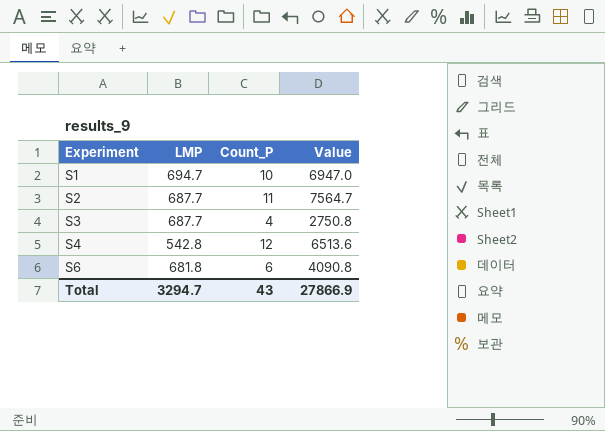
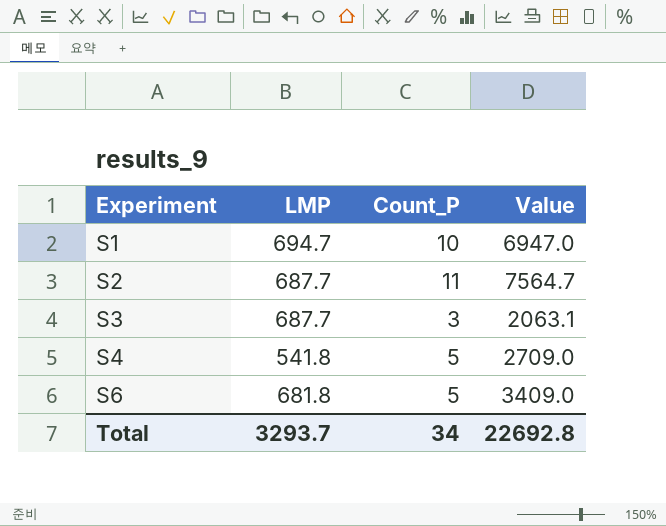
S3 | Count_P: 4 -> 3
S3 | Value: 2750.8 -> 2063.1
S4 | LMP: 542.8 -> 541.8
S4 | Count_P: 12 -> 5
S4 | Value: 6513.6 -> 2709.0
S6 | Count_P: 6 -> 5
S6 | Value: 4090.8 -> 3409.0
Total | LMP: 3294.7 -> 3293.7
Total | Count_P: 43 -> 34
Total | Value: 27866.9 -> 22692.8

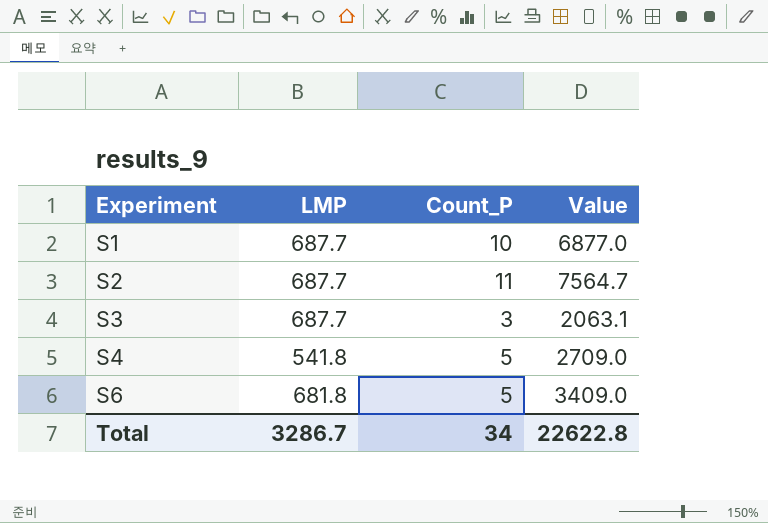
S1 | LMP: 694.7 -> 687.7
S1 | Value: 6947.0 -> 6877.0
Total | LMP: 3293.7 -> 3286.7
Total | Value: 22692.8 -> 22622.8

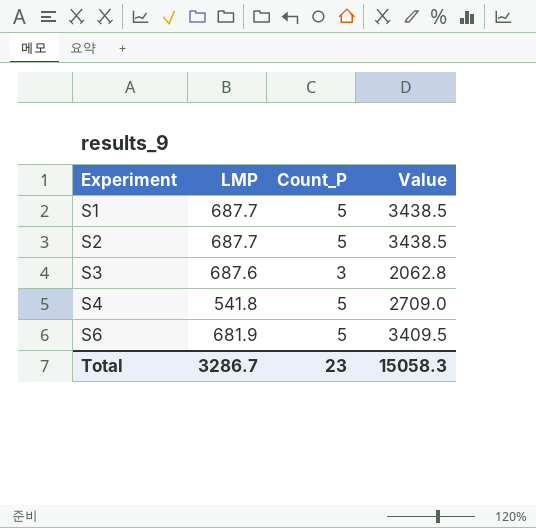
S1 | Count_P: 10 -> 5
S1 | Value: 6877.0 -> 3438.5
S2 | Count_P: 11 -> 5
S2 | Value: 7564.7 -> 3438.5
S3 | LMP: 687.7 -> 687.6
S3 | Value: 2063.1 -> 2062.8
S6 | LMP: 681.8 -> 681.9
S6 | Value: 3409.0 -> 3409.5
Total | Count_P: 34 -> 23
Total | Value: 22622.8 -> 15058.3

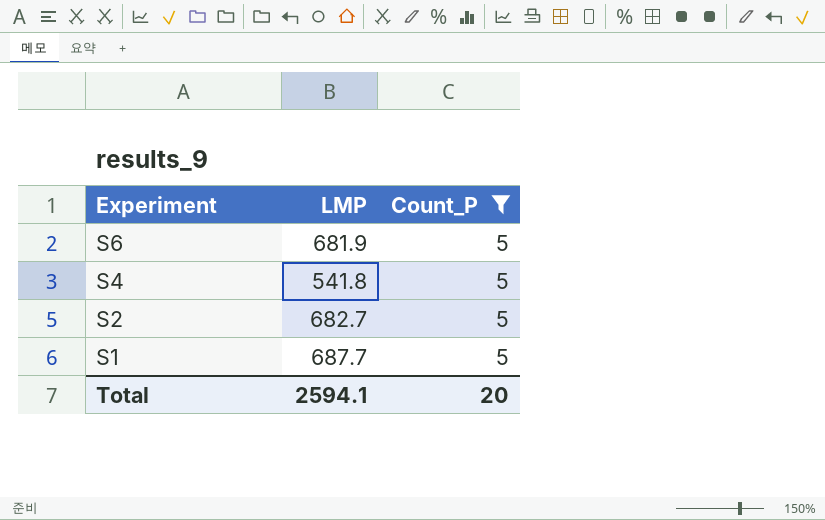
filter: none -> Count_P = 5
row order: Experiment ascending -> Experiment descending
column Value | formula: [LMP] * [Count_P] -> none
S2 | LMP: 687.7 -> 682.7
Total | LMP: 3286.7 -> 2594.1
Total | Count_P: 23 -> 20

